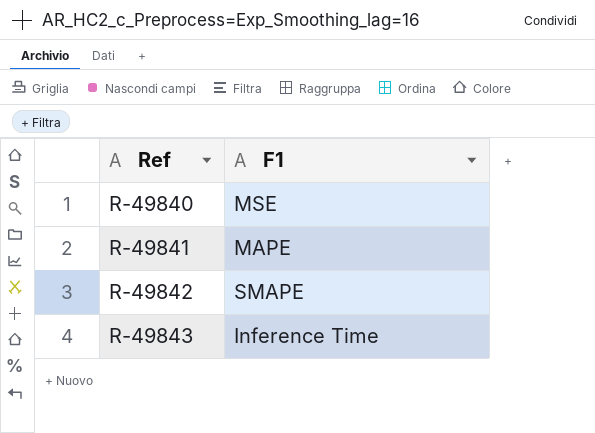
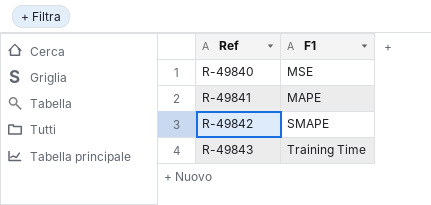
R-49843 | F1: Inference Time -> Training Time

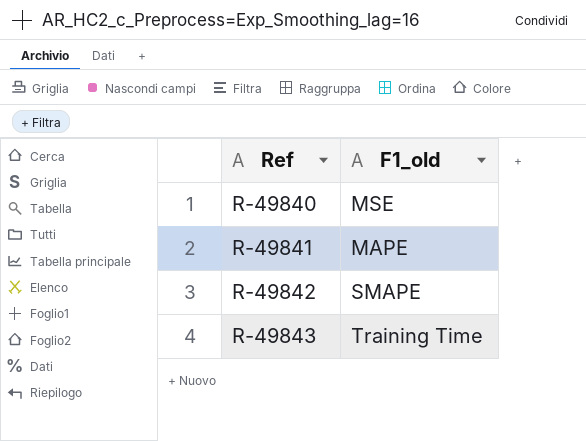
column name: F1 -> F1_old

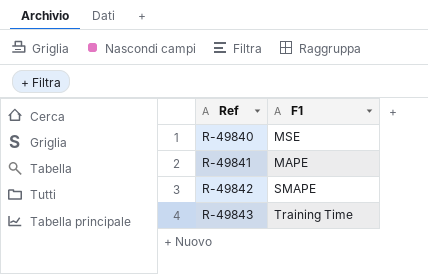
column name: F1_old -> F1

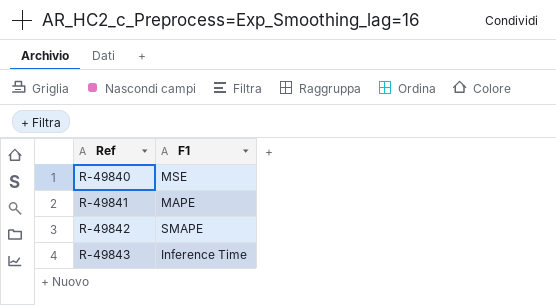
R-49843 | F1: Training Time -> Inference Time

